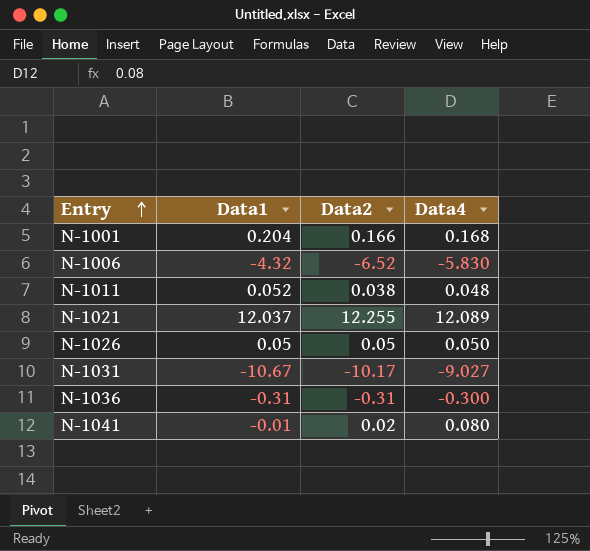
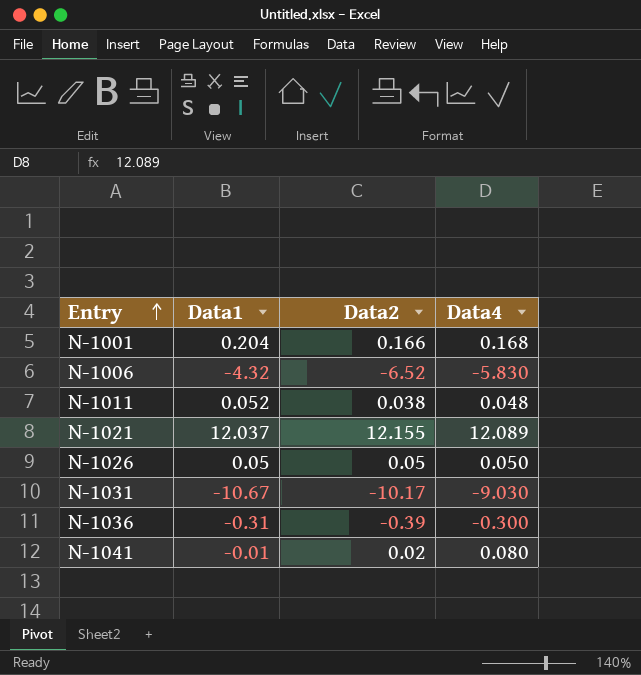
N-1021 | Data2: 12.255 -> 12.155
N-1031 | Data4: -9.027 -> -9.030
N-1036 | Data2: -0.31 -> -0.39

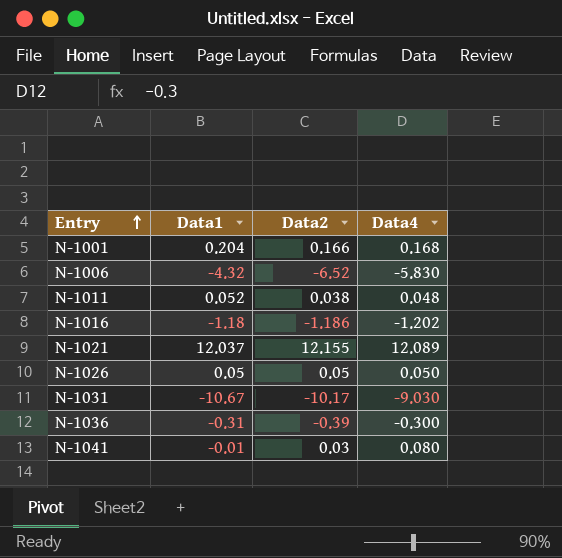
row N-1016: none -> -1.18 | -1.186 | -1.202
N-1041 | Data2: 0.02 -> 0.03

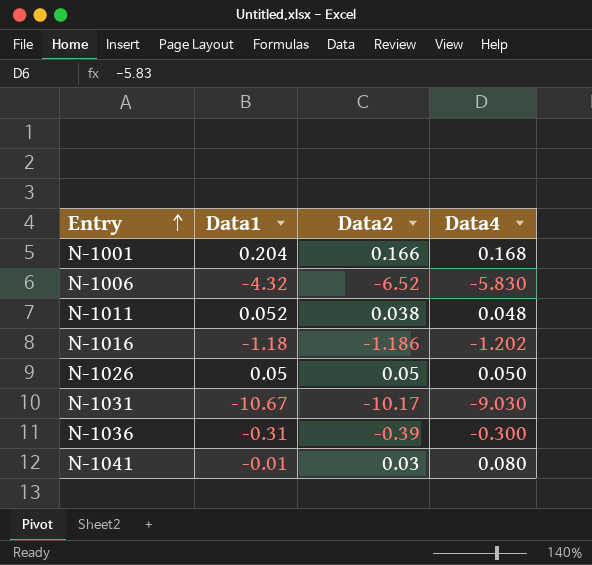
row N-1021: 12.037 | 12.155 | 12.089 -> none

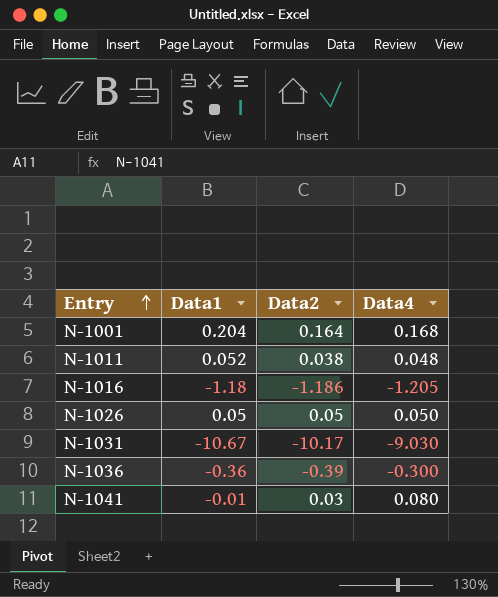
row N-1006: -4.32 | -6.52 | -5.830 -> none
N-1001 | Data2: 0.166 -> 0.164
N-1016 | Data4: -1.202 -> -1.205
N-1036 | Data1: -0.31 -> -0.36

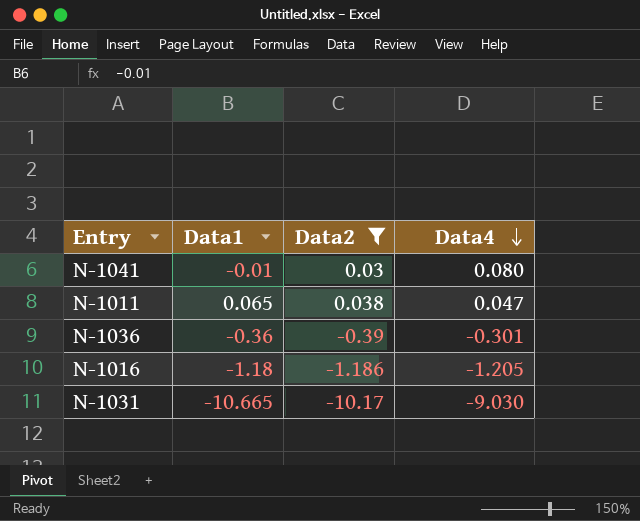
filter: none -> Data2 <= 0.038
row order: Entry ascending -> Data4 descending
N-1011 | Data1: 0.052 -> 0.065
N-1011 | Data4: 0.048 -> 0.047
N-1036 | Data4: -0.300 -> -0.301
N-1031 | Data1: -10.67 -> -10.665

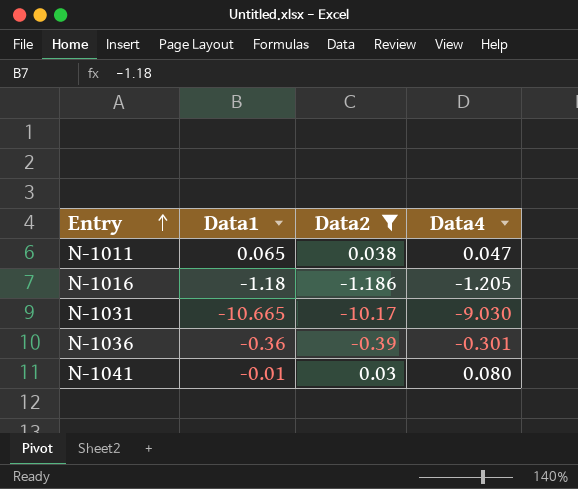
row order: Data4 descending -> Entry ascending

